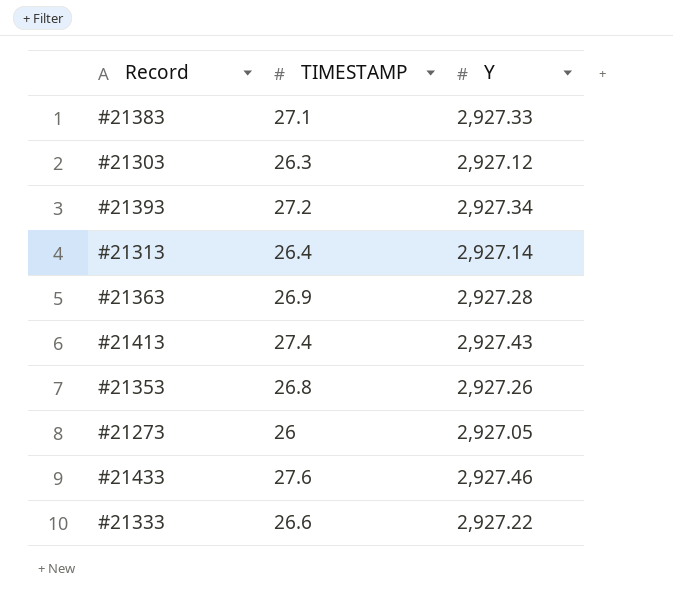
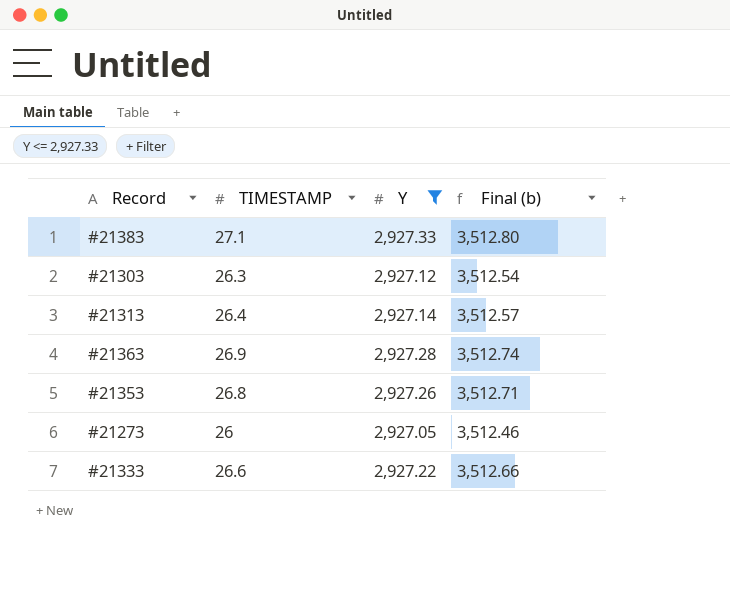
filter: none -> Y <= 2,927.33
column Final (b) | formula: none -> [Y] * 1.2

